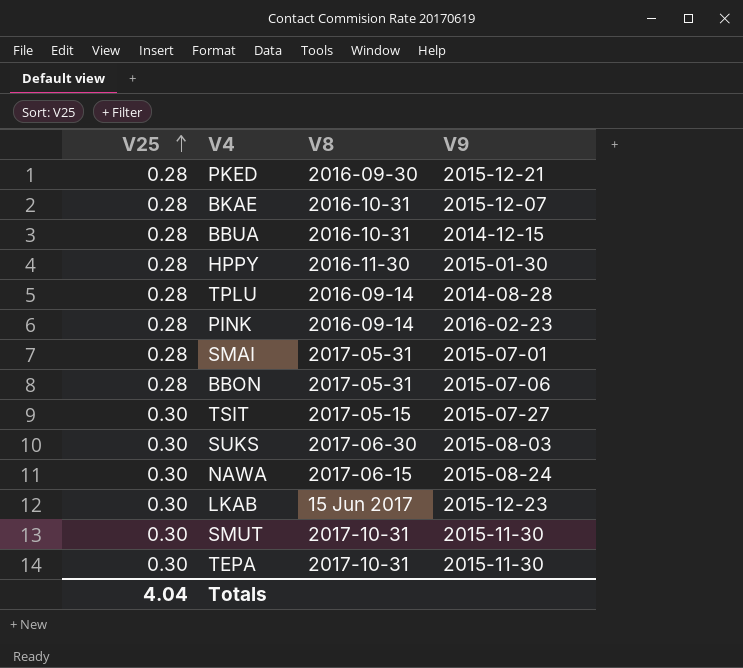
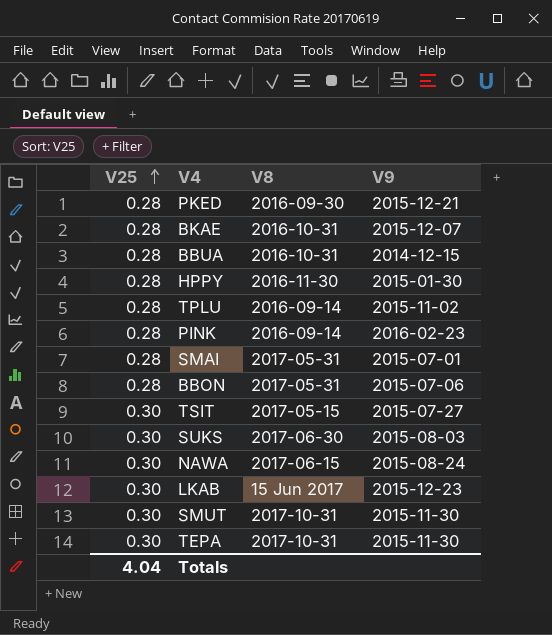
TPLU | V9: 2014-08-28 -> 2015-11-02

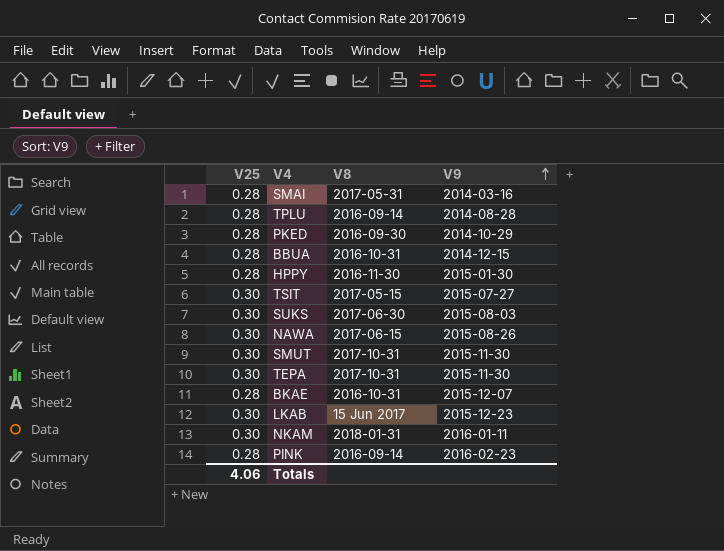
row order: V25 ascending -> V9 ascending
row BBON: 0.28 | 2017-05-31 | 2015-07-06 -> none
SMAI | V9: 2015-07-01 -> 2014-03-16
TPLU | V9: 2015-11-02 -> 2014-08-28
PKED | V9: 2015-12-21 -> 2014-10-29
NAWA | V9: 2015-08-24 -> 2015-08-26
row NKAM: none -> 0.30 | 2018-01-31 | 2016-01-11
Totals | V25: 4.04 -> 4.06

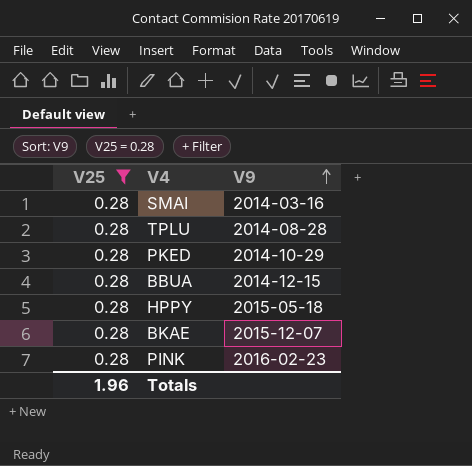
filter: none -> V25 = 0.28
column V8 | position: 3 -> none
HPPY | V9: 2015-01-30 -> 2015-05-18
Totals | V25: 4.06 -> 1.96

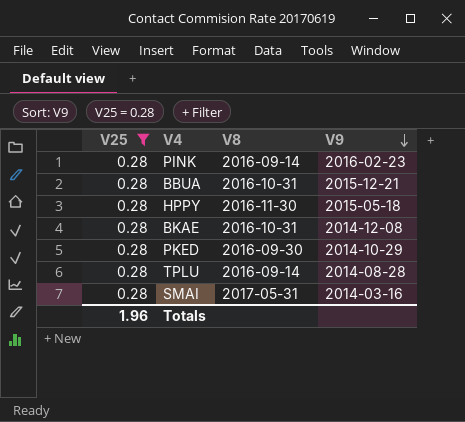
row order: V9 ascending -> V9 descending
column V8 | position: none -> 3
BBUA | V9: 2014-12-15 -> 2015-12-21
BKAE | V9: 2015-12-07 -> 2014-12-08

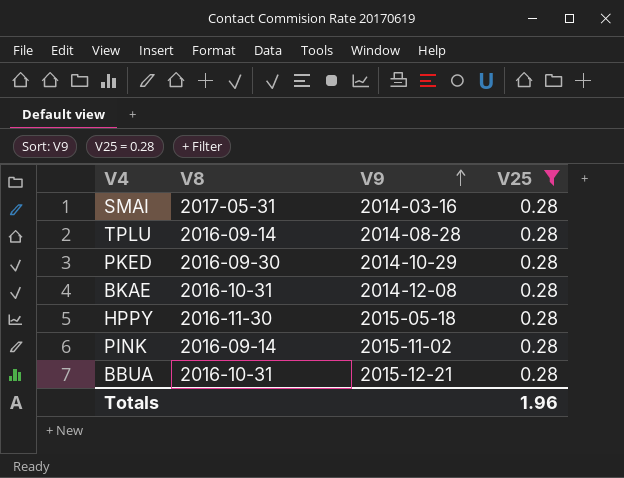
row order: V9 descending -> V9 ascending
column V25 | position: 1 -> 4
PINK | V9: 2016-02-23 -> 2015-11-02

